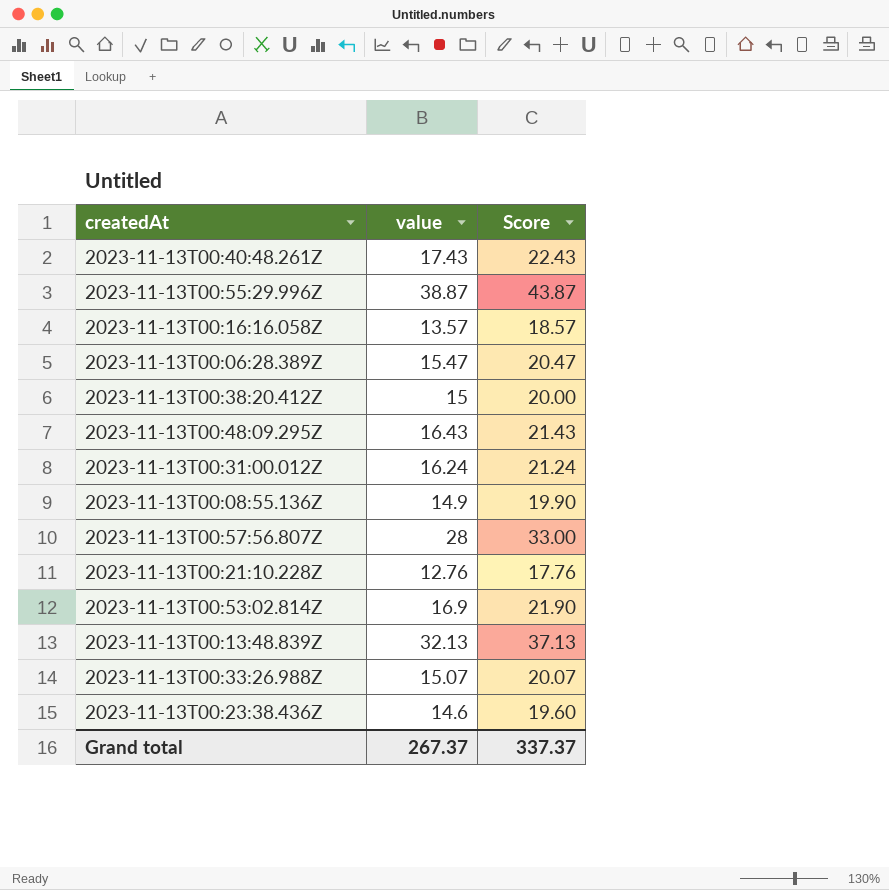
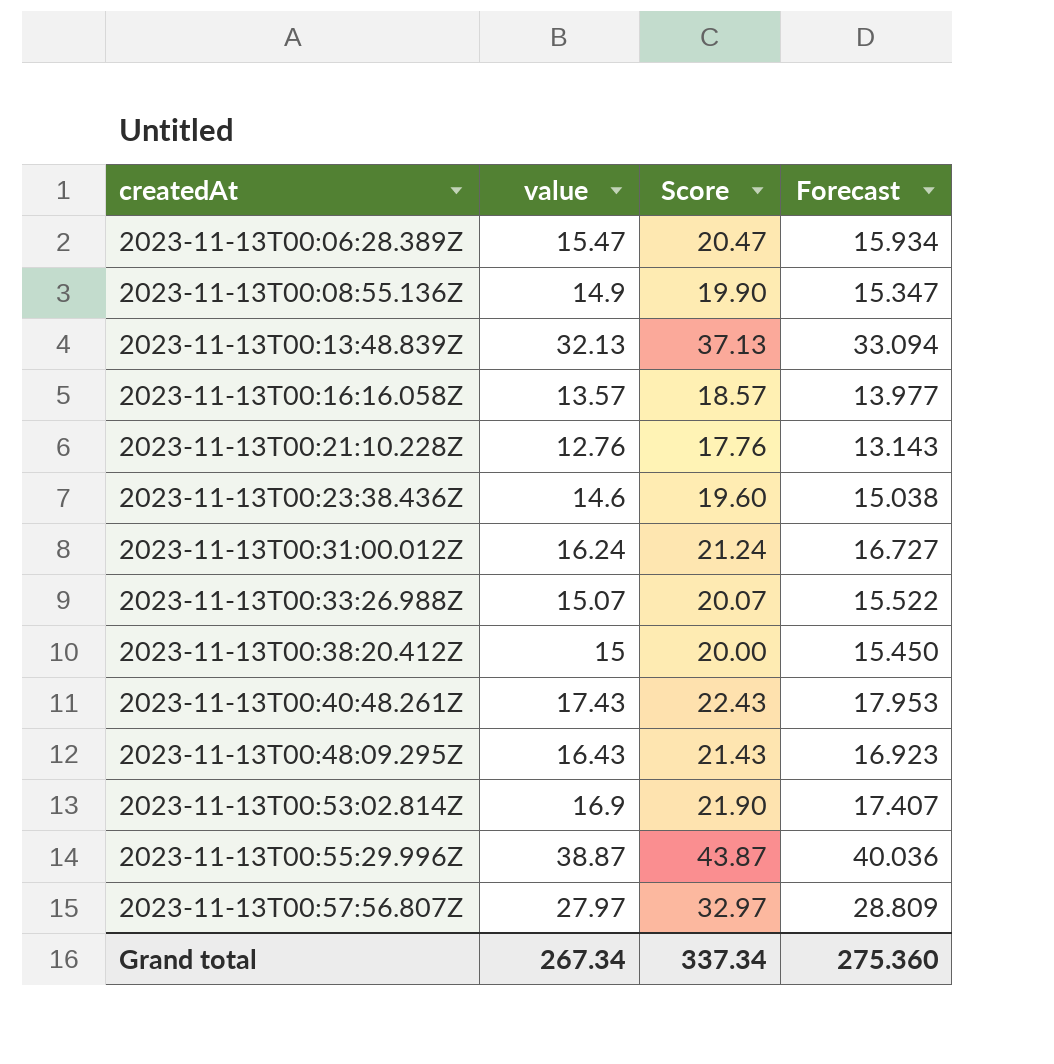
row order: none -> createdAt ascending
column Forecast | formula: none -> [value] * 1.03
2023-11-13T00:57:56.807Z | value: 28 -> 27.97
2023-11-13T00:57:56.807Z | Score: 33.00 -> 32.97
Grand total | value: 267.37 -> 267.34
Grand total | Score: 337.37 -> 337.34

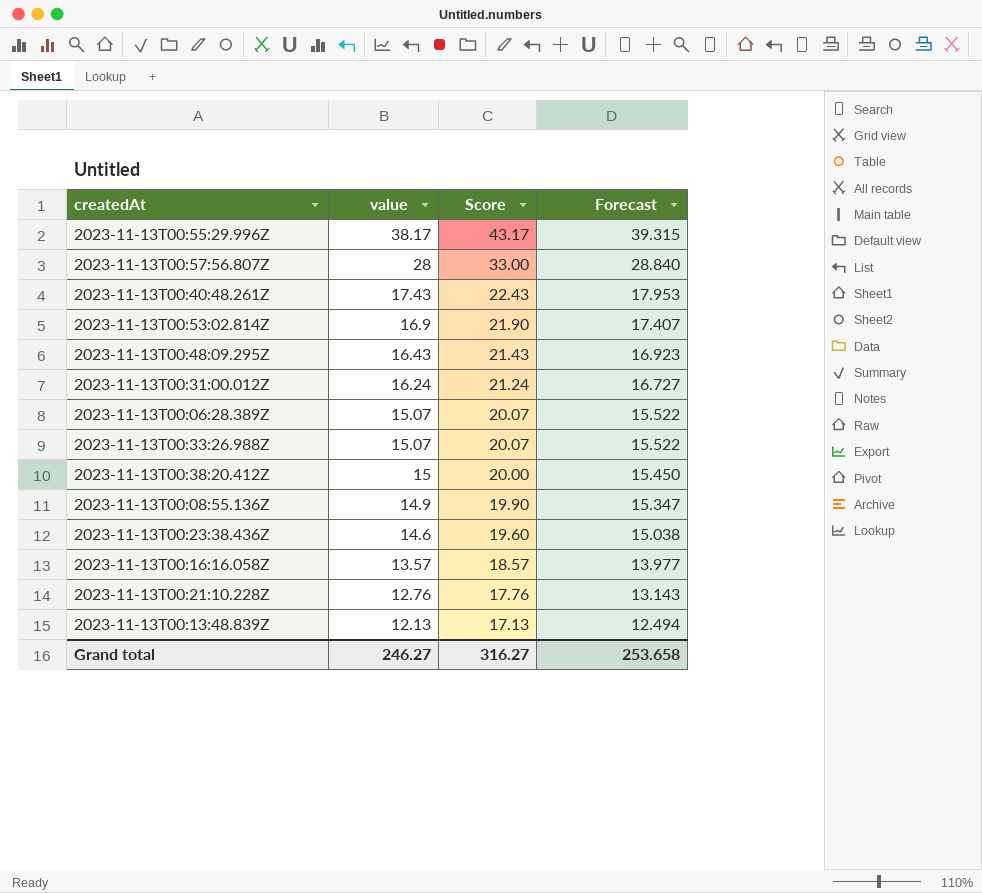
row order: createdAt ascending -> value descending
2023-11-13T00:55:29.996Z | value: 38.87 -> 38.17
2023-11-13T00:55:29.996Z | Score: 43.87 -> 43.17
2023-11-13T00:55:29.996Z | Forecast: 40.036 -> 39.315
2023-11-13T00:57:56.807Z | value: 27.97 -> 28
2023-11-13T00:57:56.807Z | Score: 32.97 -> 33.00
2023-11-13T00:57:56.807Z | Forecast: 28.809 -> 28.840
2023-11-13T00:06:28.389Z | value: 15.47 -> 15.07
2023-11-13T00:06:28.389Z | Score: 20.47 -> 20.07
2023-11-13T00:06:28.389Z | Forecast: 15.934 -> 15.522
2023-11-13T00:13:48.839Z | value: 32.13 -> 12.13
2023-11-13T00:13:48.839Z | Score: 37.13 -> 17.13
2023-11-13T00:13:48.839Z | Forecast: 33.094 -> 12.494
Grand total | value: 267.34 -> 246.27
Grand total | Score: 337.34 -> 316.27
Grand total | Forecast: 275.360 -> 253.658

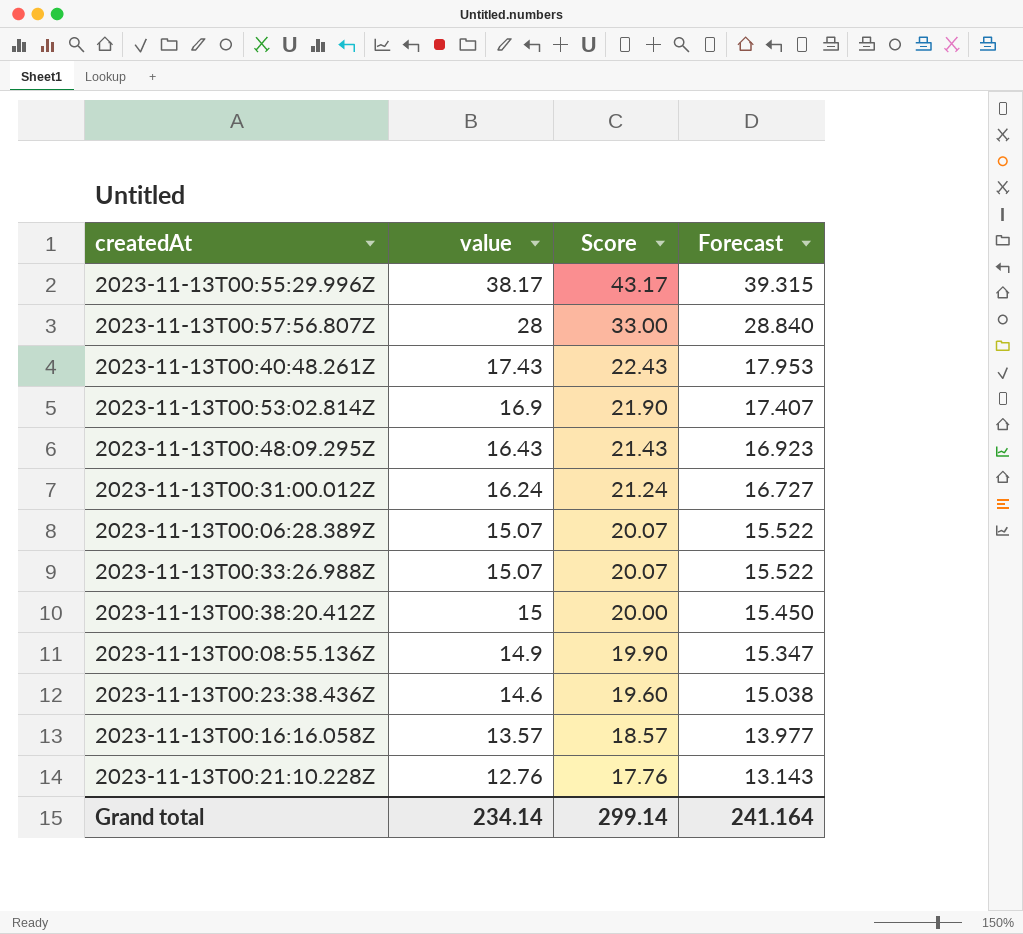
row 2023-11-13T00:13:48.839Z: 12.13 | 17.13 | 12.494 -> none
Grand total | value: 246.27 -> 234.14
Grand total | Score: 316.27 -> 299.14
Grand total | Forecast: 253.658 -> 241.164

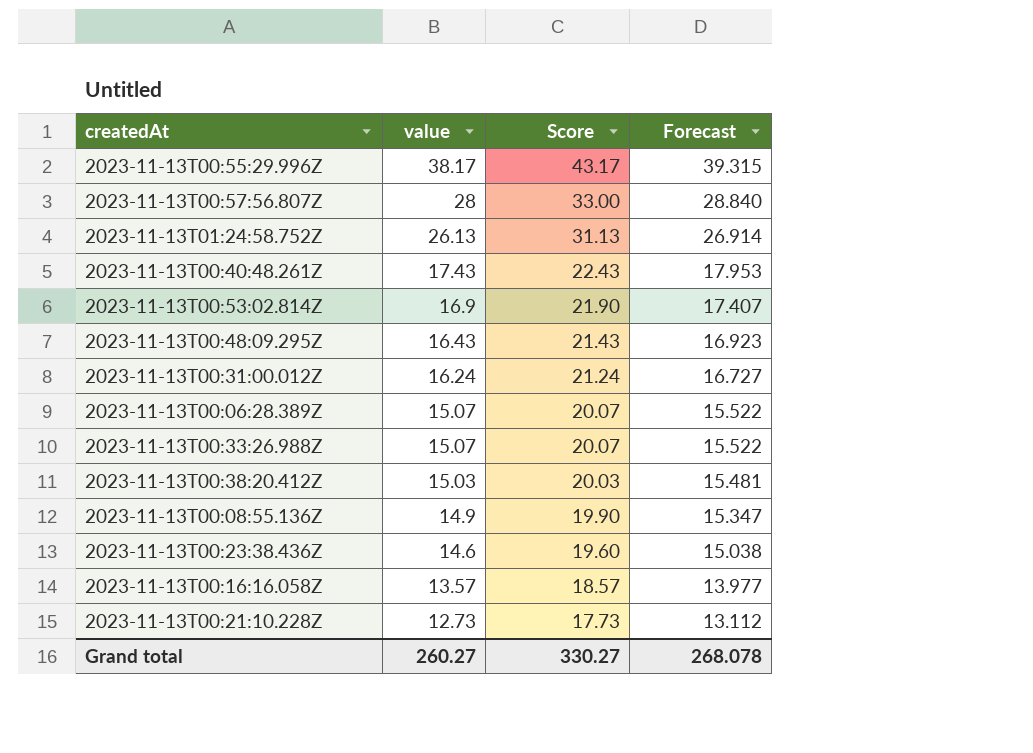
row 2023-11-13T01:24:58.752Z: none -> 26.13 | 31.13 | 26.914
2023-11-13T00:38:20.412Z | value: 15 -> 15.03
2023-11-13T00:38:20.412Z | Score: 20.00 -> 20.03
2023-11-13T00:38:20.412Z | Forecast: 15.450 -> 15.481
2023-11-13T00:21:10.228Z | value: 12.76 -> 12.73
2023-11-13T00:21:10.228Z | Score: 17.76 -> 17.73
2023-11-13T00:21:10.228Z | Forecast: 13.143 -> 13.112
Grand total | value: 234.14 -> 260.27
Grand total | Score: 299.14 -> 330.27
Grand total | Forecast: 241.164 -> 268.078

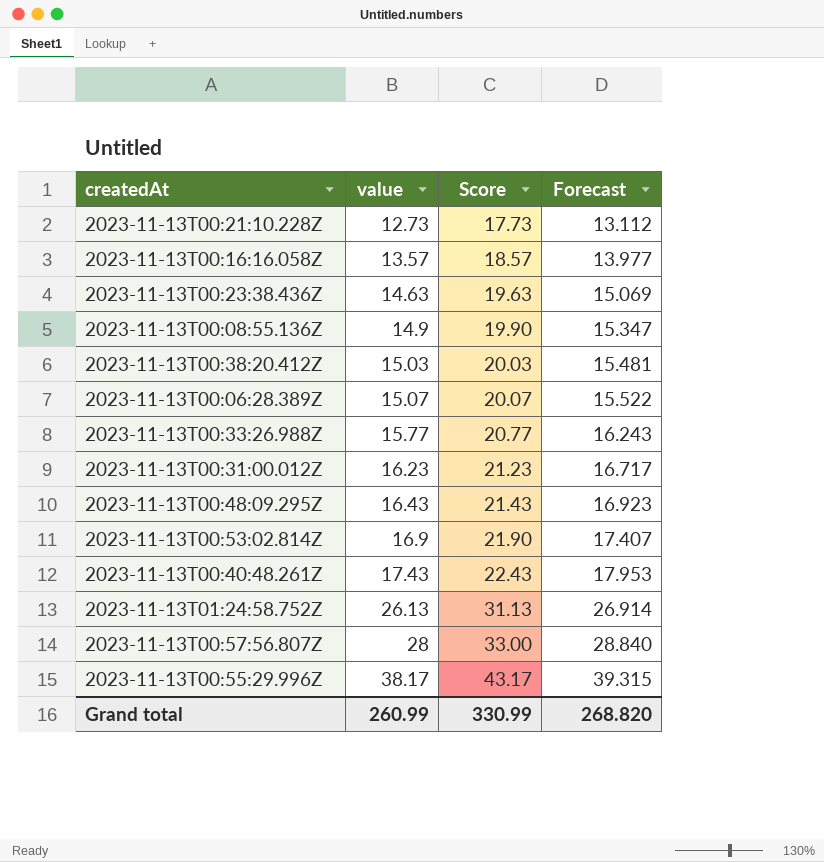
row order: value descending -> value ascending
2023-11-13T00:23:38.436Z | value: 14.6 -> 14.63
2023-11-13T00:23:38.436Z | Score: 19.60 -> 19.63
2023-11-13T00:23:38.436Z | Forecast: 15.038 -> 15.069
2023-11-13T00:33:26.988Z | value: 15.07 -> 15.77
2023-11-13T00:33:26.988Z | Score: 20.07 -> 20.77
2023-11-13T00:33:26.988Z | Forecast: 15.522 -> 16.243
2023-11-13T00:31:00.012Z | value: 16.24 -> 16.23
2023-11-13T00:31:00.012Z | Score: 21.24 -> 21.23
2023-11-13T00:31:00.012Z | Forecast: 16.727 -> 16.717
Grand total | value: 260.27 -> 260.99
Grand total | Score: 330.27 -> 330.99
Grand total | Forecast: 268.078 -> 268.820

